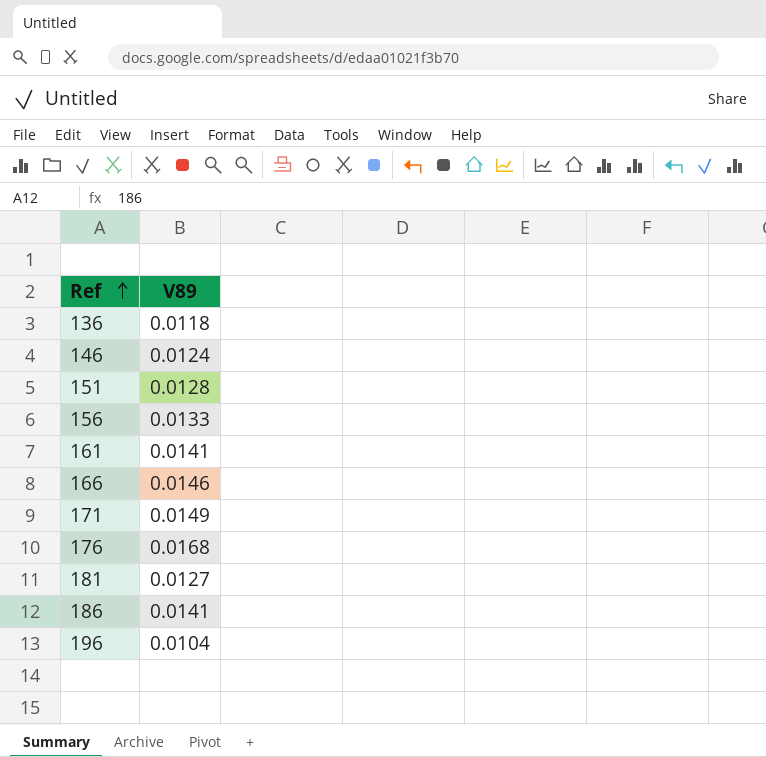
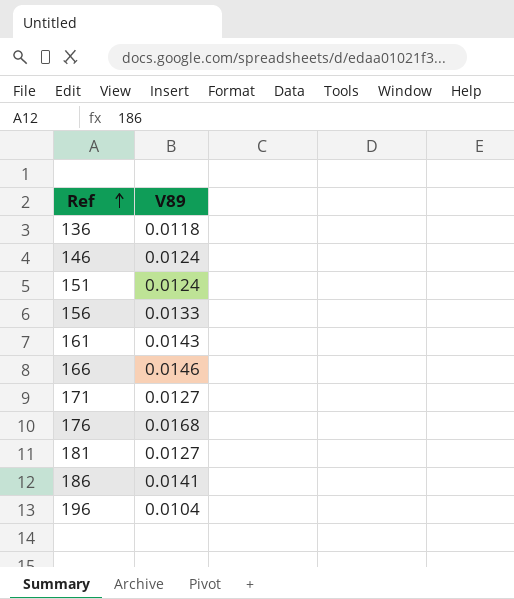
151 | V89: 0.0128 -> 0.0124
161 | V89: 0.0141 -> 0.0143
171 | V89: 0.0149 -> 0.0127

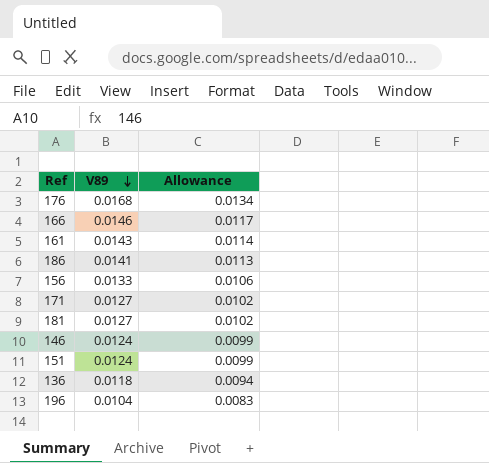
row order: Ref ascending -> V89 descending
column Allowance | formula: none -> [V89] * 0.8

